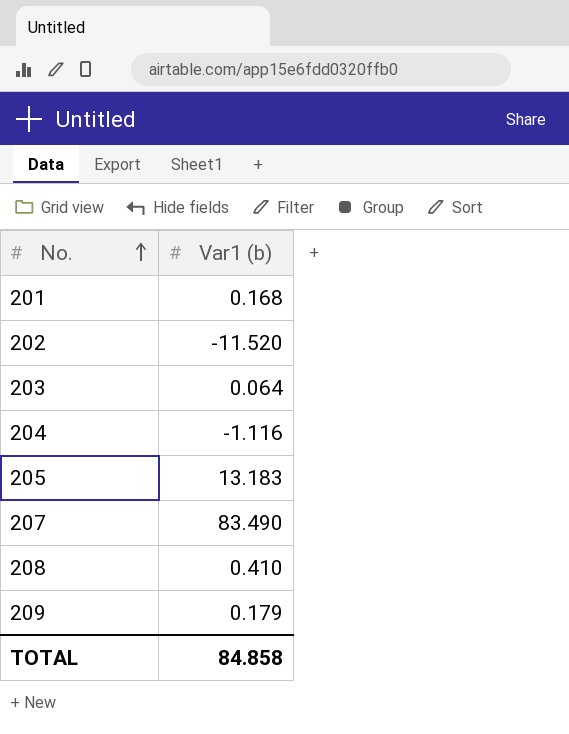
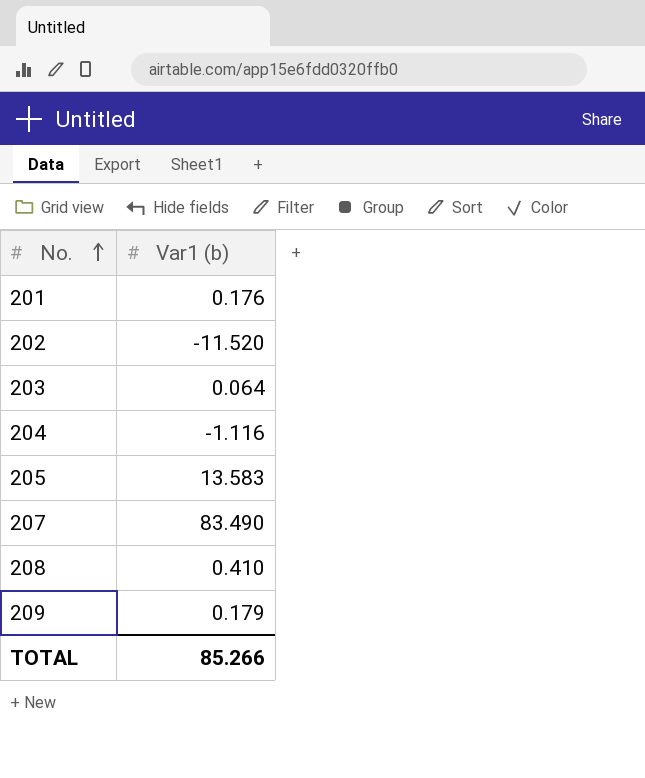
201 | Var1 (b): 0.168 -> 0.176
205 | Var1 (b): 13.183 -> 13.583
TOTAL | Var1 (b): 84.858 -> 85.266

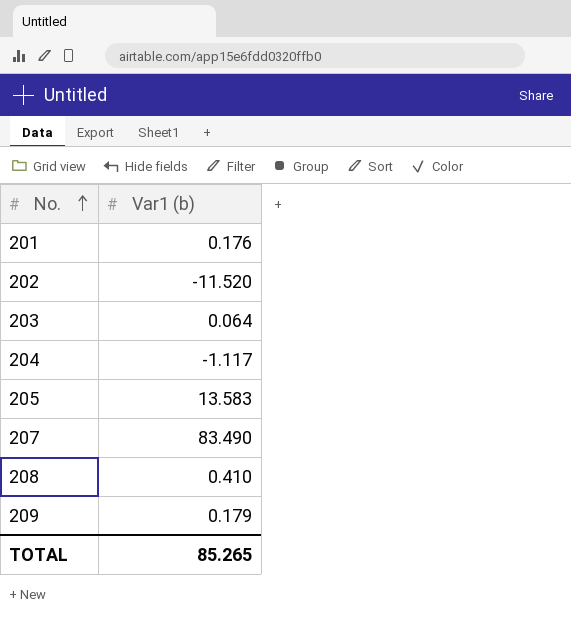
204 | Var1 (b): -1.116 -> -1.117
TOTAL | Var1 (b): 85.266 -> 85.265

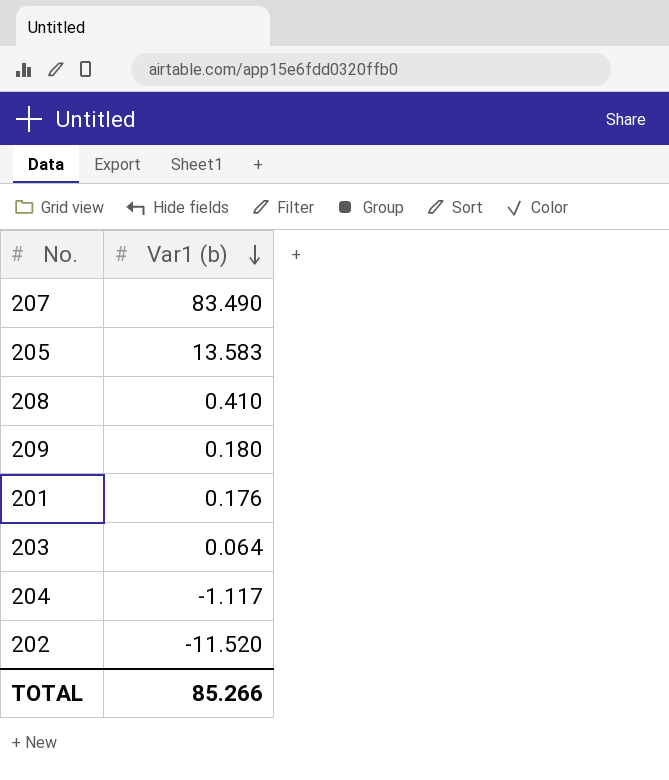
row order: No. ascending -> Var1 (b) descending
209 | Var1 (b): 0.179 -> 0.180
TOTAL | Var1 (b): 85.265 -> 85.266

